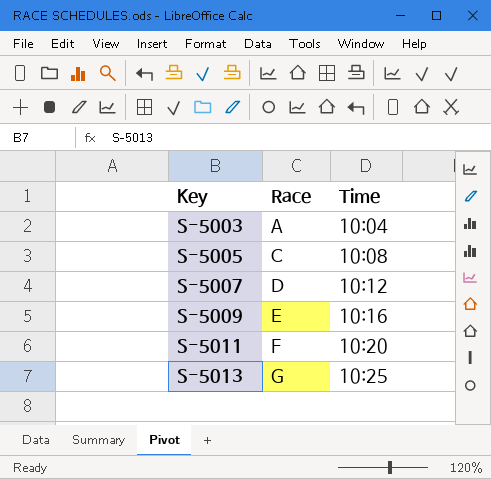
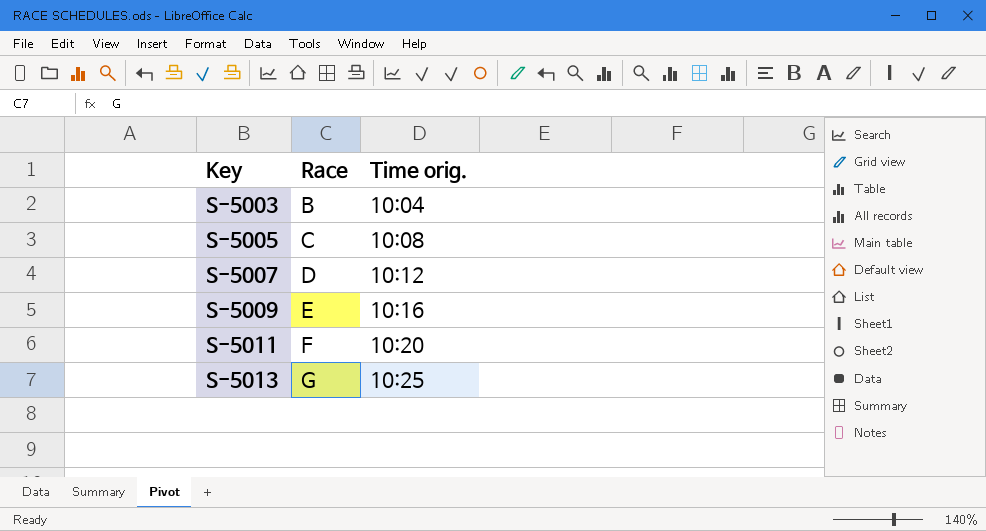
column name: Time -> Time orig.
S-5003 | Race: A -> B

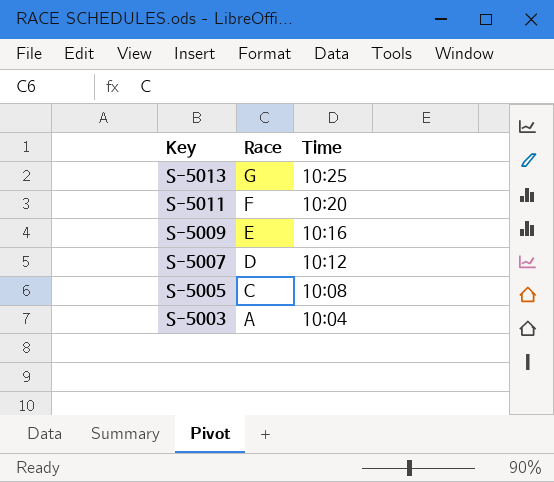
row order: Key ascending -> Key descending
column name: Time orig. -> Time
S-5003 | Race: B -> A

